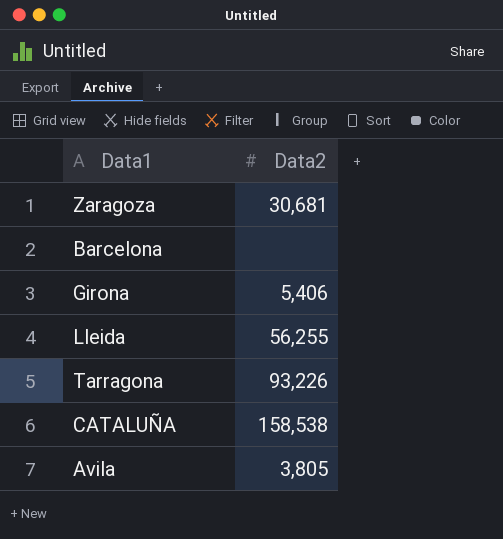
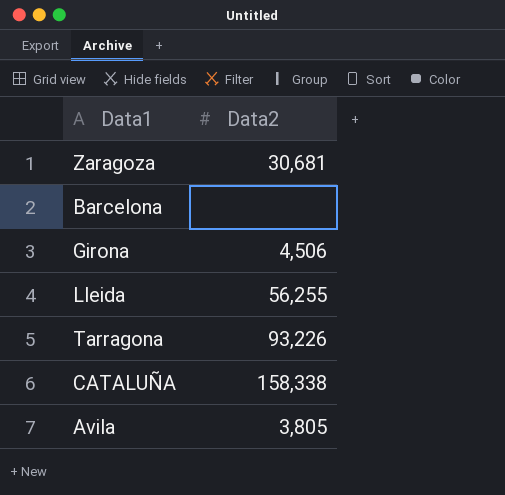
Girona | Data2: 5,406 -> 4,506
CATALUÑA | Data2: 158,538 -> 158,338

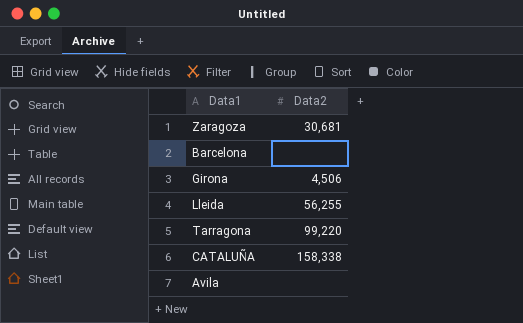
Tarragona | Data2: 93,226 -> 99,220
Avila | Data2: 3,805 -> none

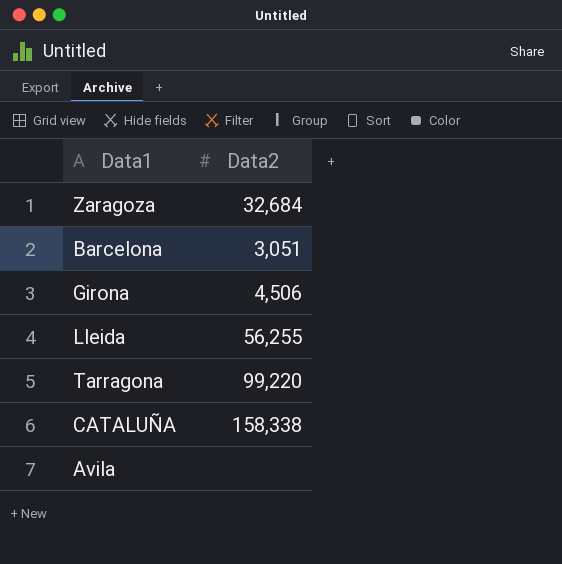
Zaragoza | Data2: 30,681 -> 32,684
Barcelona | Data2: none -> 3,051

